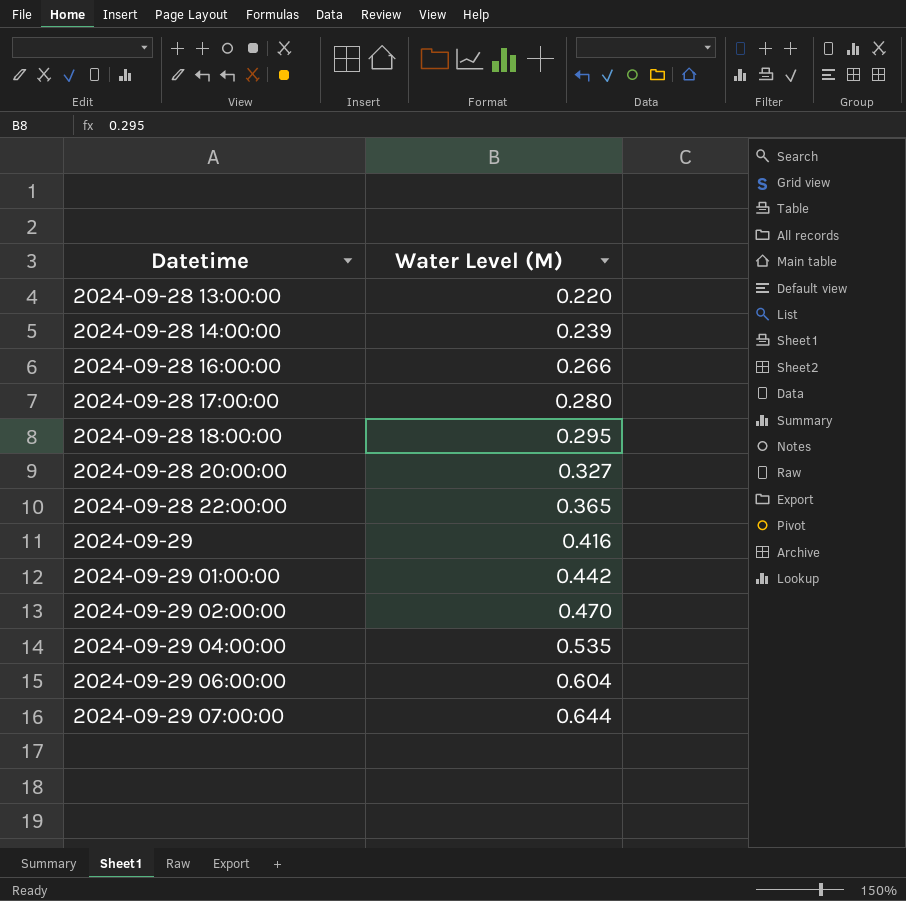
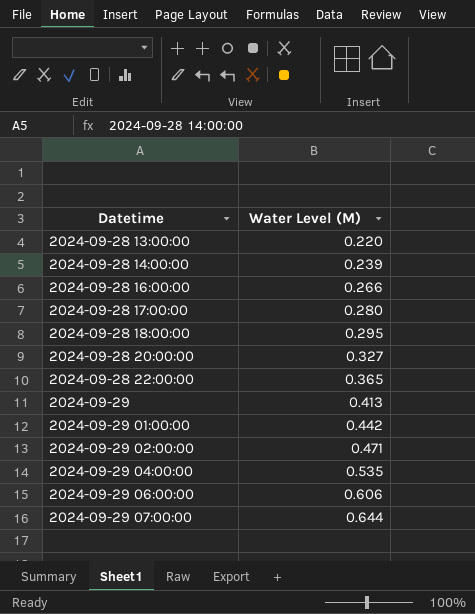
2024-09-29 | Water Level (M): 0.416 -> 0.413
2024-09-29 02:00:00 | Water Level (M): 0.470 -> 0.471
2024-09-29 06:00:00 | Water Level (M): 0.604 -> 0.606

